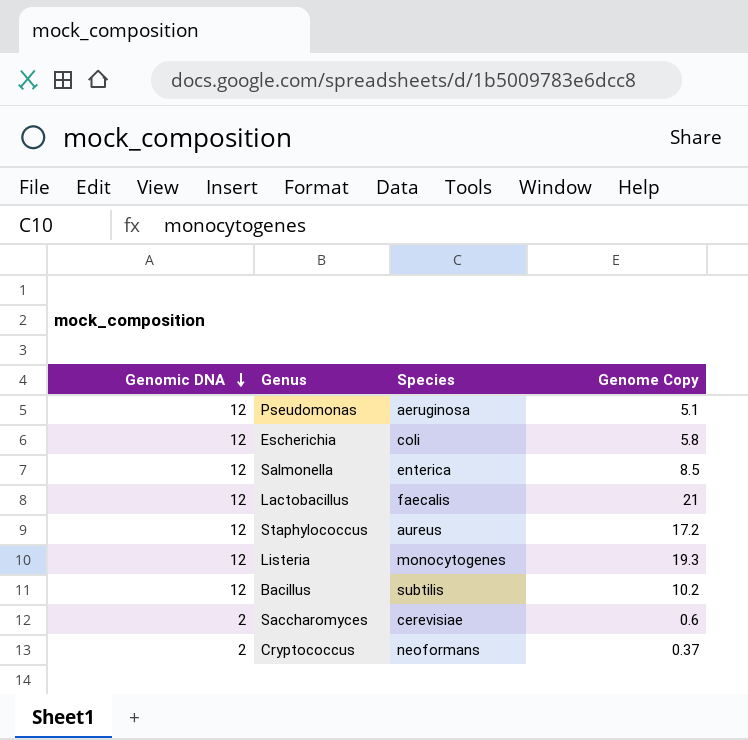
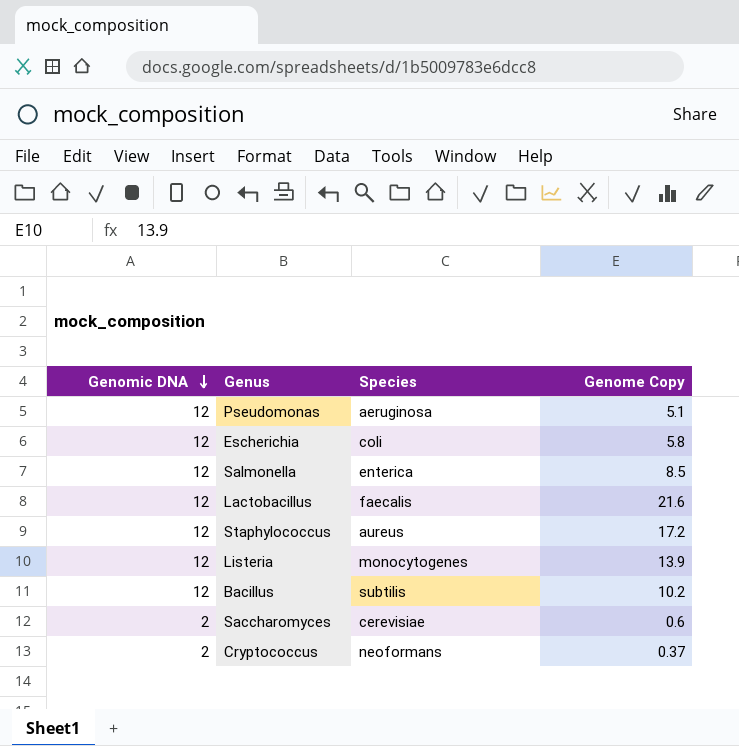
Lactobacillus | Genome Copy: 21 -> 21.6
Listeria | Genome Copy: 19.3 -> 13.9

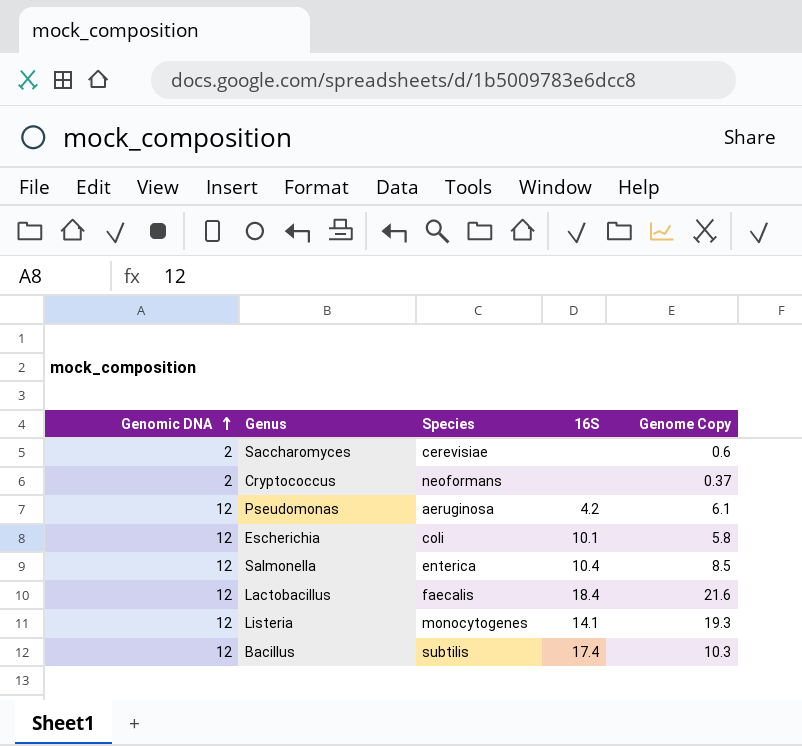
row order: Genomic DNA descending -> Genomic DNA ascending
column 16S | position: none -> 4
row Staphylococcus: 12 | aureus | 17.2 -> none
Pseudomonas | Genome Copy: 5.1 -> 6.1
Listeria | Genome Copy: 13.9 -> 19.3
Bacillus | Genome Copy: 10.2 -> 10.3

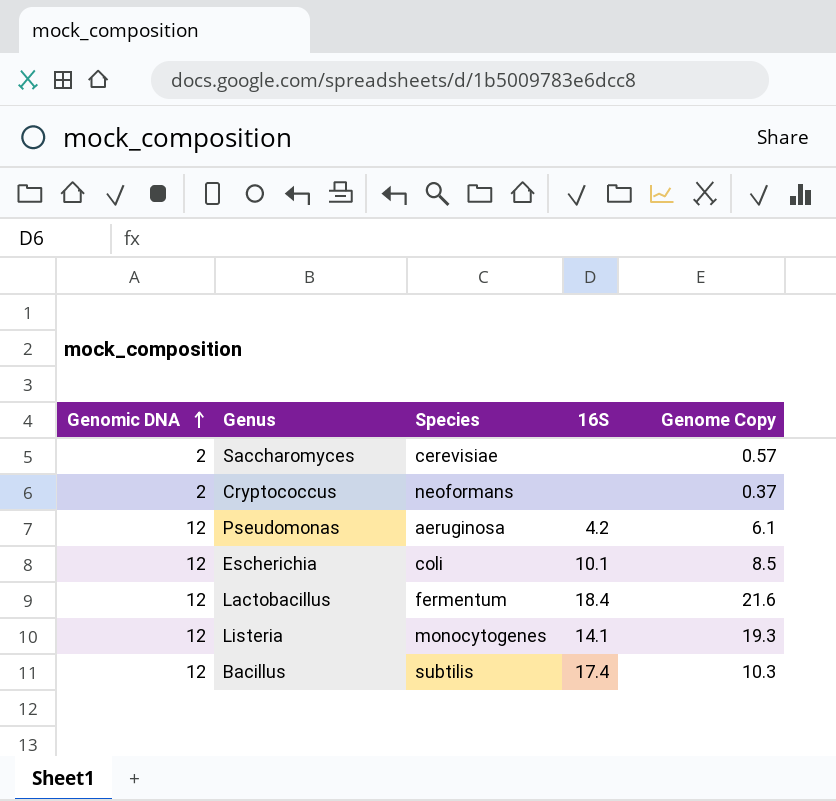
row Salmonella: 12 | enterica | 10.4 | 8.5 -> none
Saccharomyces | Genome Copy: 0.6 -> 0.57
Escherichia | Genome Copy: 5.8 -> 8.5
Lactobacillus | Species: faecalis -> fermentum

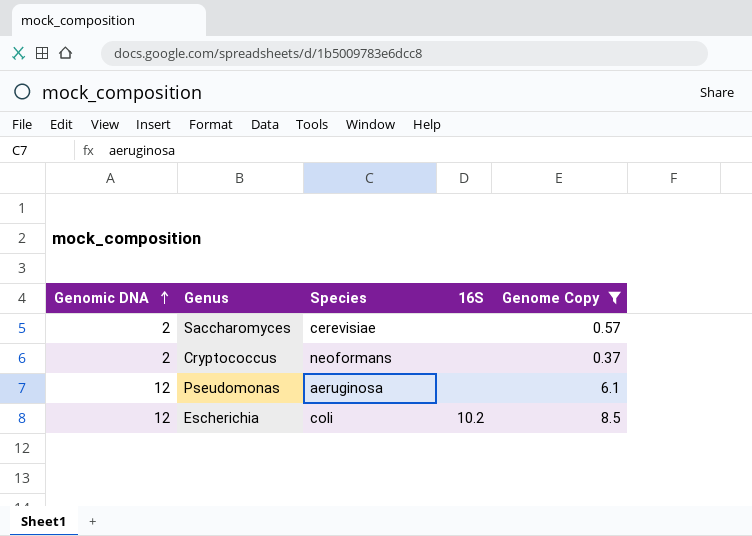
filter: none -> Genome Copy <= 8.5
Pseudomonas | 16S: 4.2 -> none
Escherichia | 16S: 10.1 -> 10.2

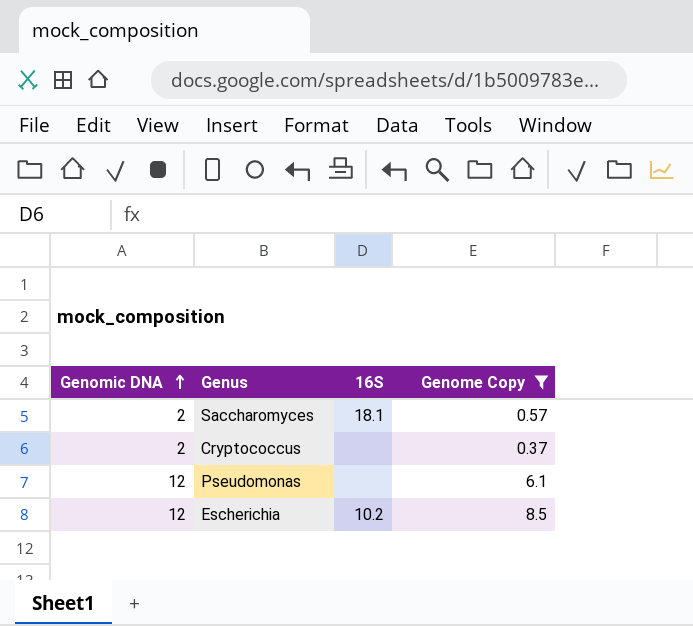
column Species | position: 3 -> none
Saccharomyces | 16S: none -> 18.1

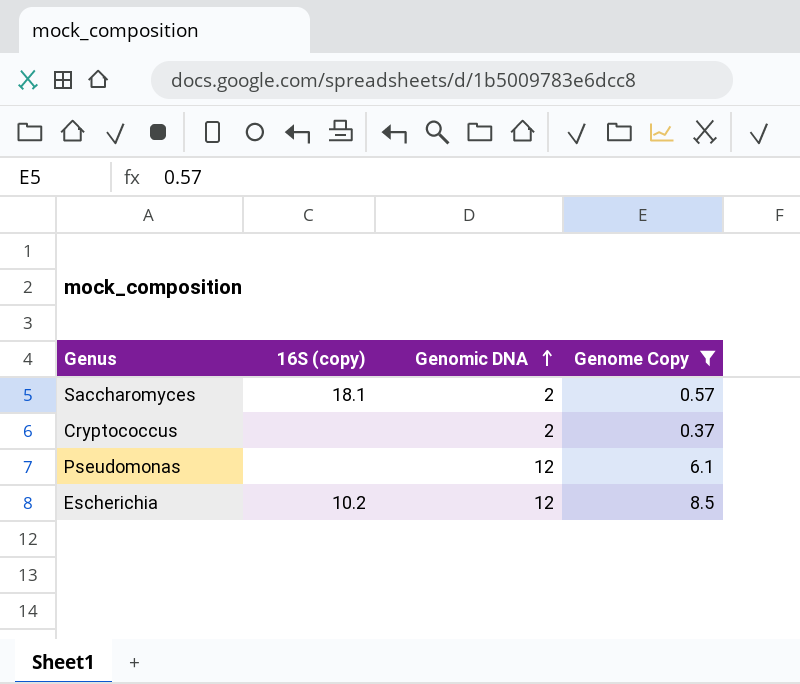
column name: 16S -> 16S (copy)
column Genomic DNA | position: 1 -> 3

